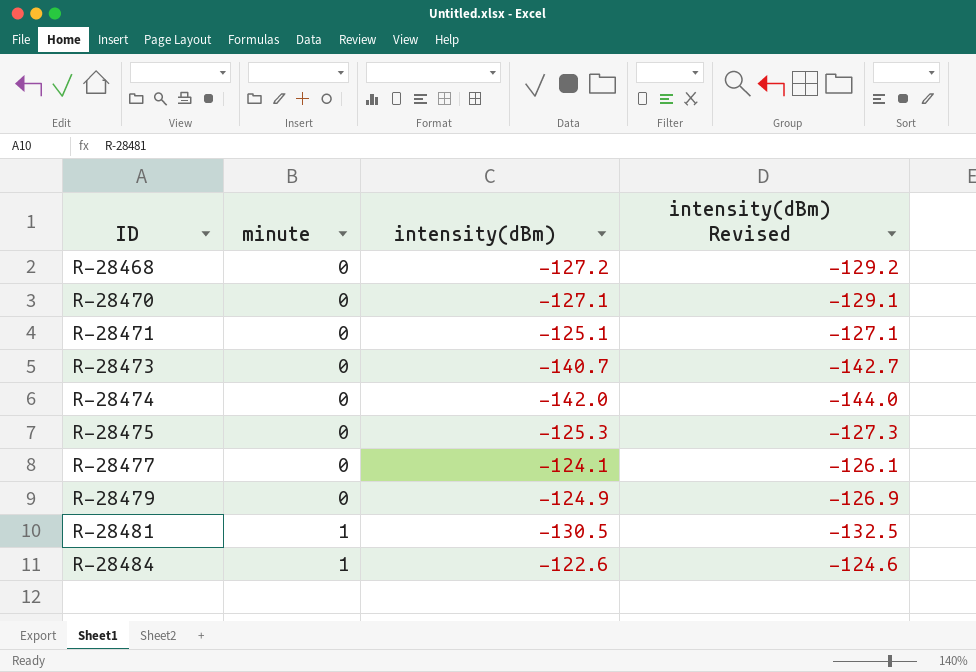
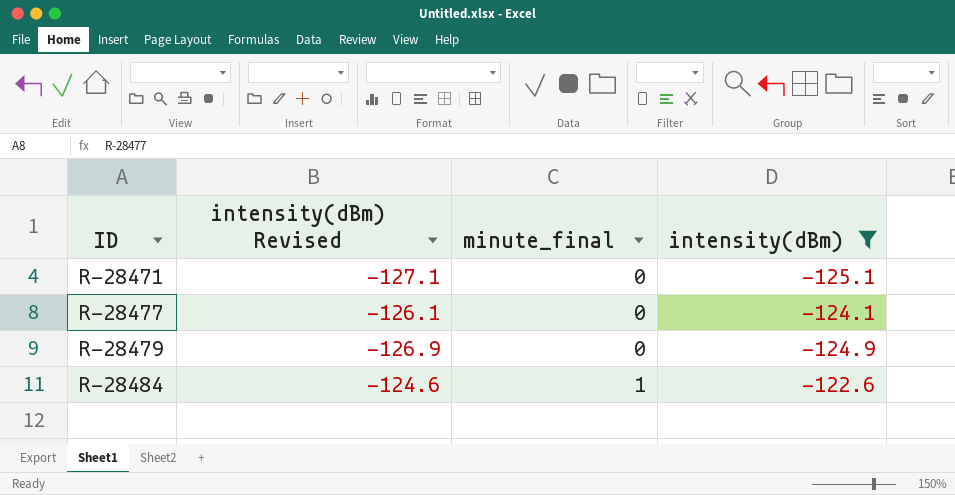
filter: none -> intensity(dBm) >= -125.1
column intensity(dBm) Revised | position: 4 -> 2
column name: minute -> minute_final

